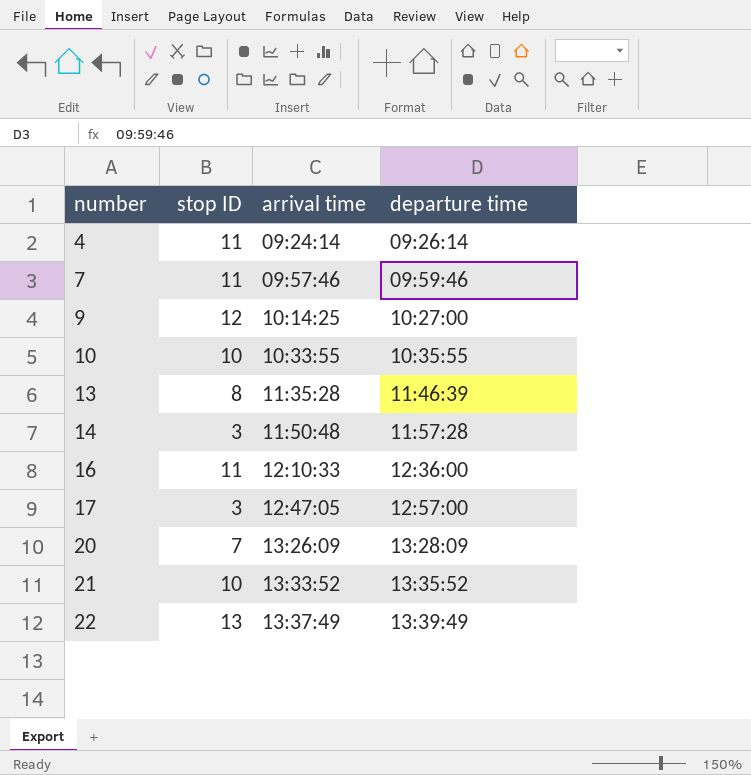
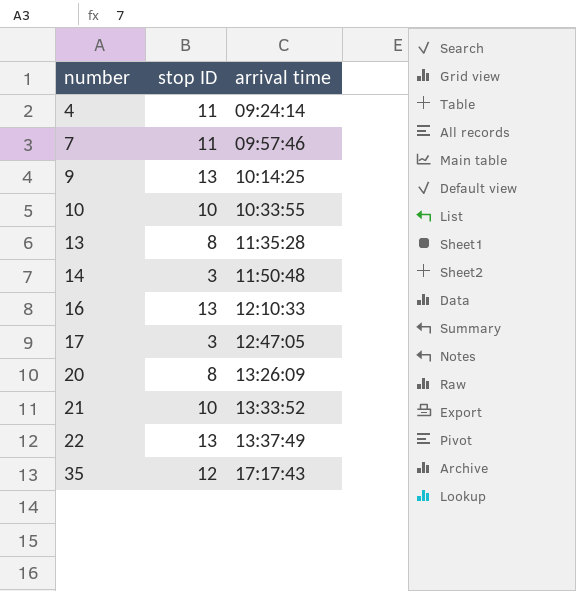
column departure time | position: 4 -> none
9 | stop ID: 12 -> 13
16 | stop ID: 11 -> 13
20 | stop ID: 7 -> 8
row 35: none -> 12 | 17:17:43

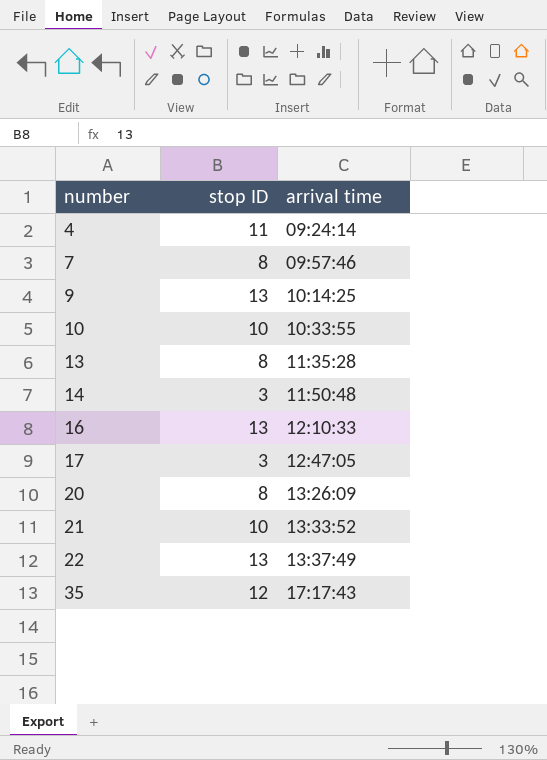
7 | stop ID: 11 -> 8

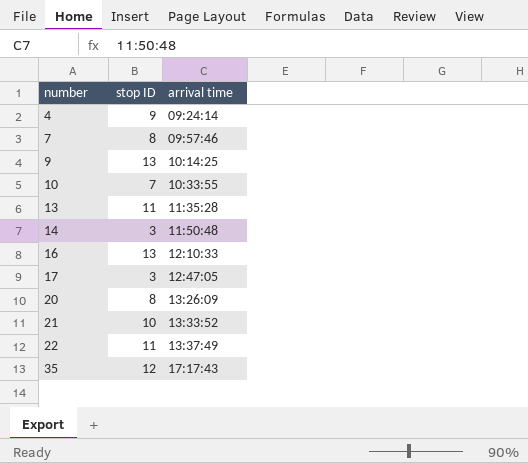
4 | stop ID: 11 -> 9
10 | stop ID: 10 -> 7
13 | stop ID: 8 -> 11
22 | stop ID: 13 -> 11

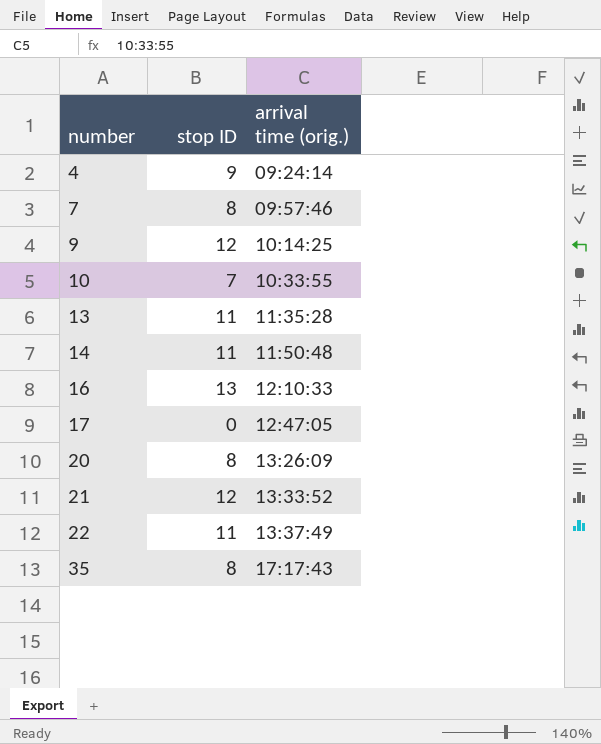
column name: arrival time -> arrival time (orig.)
9 | stop ID: 13 -> 12
14 | stop ID: 3 -> 11
17 | stop ID: 3 -> 0
21 | stop ID: 10 -> 12
35 | stop ID: 12 -> 8

